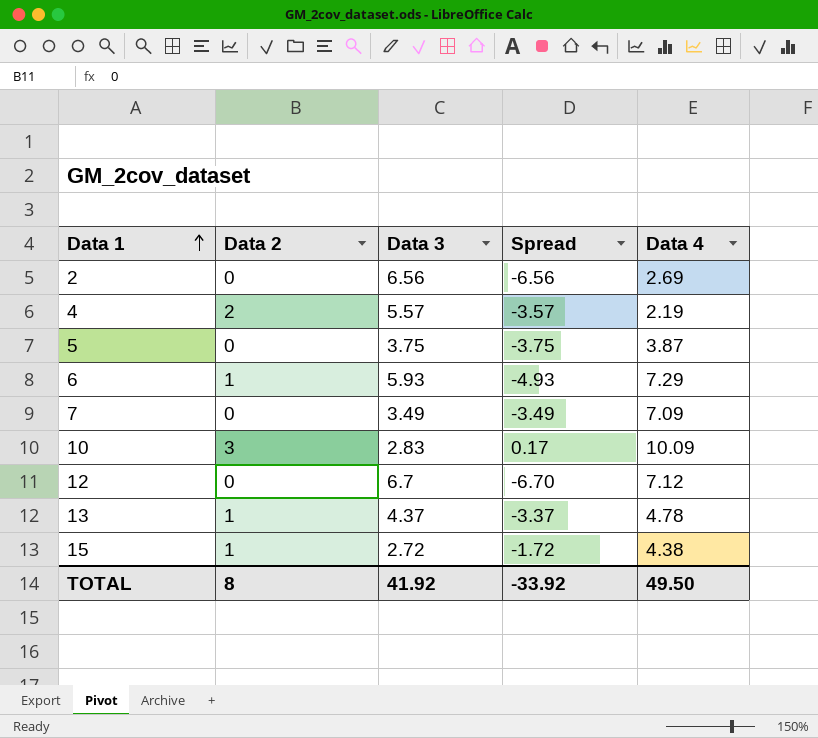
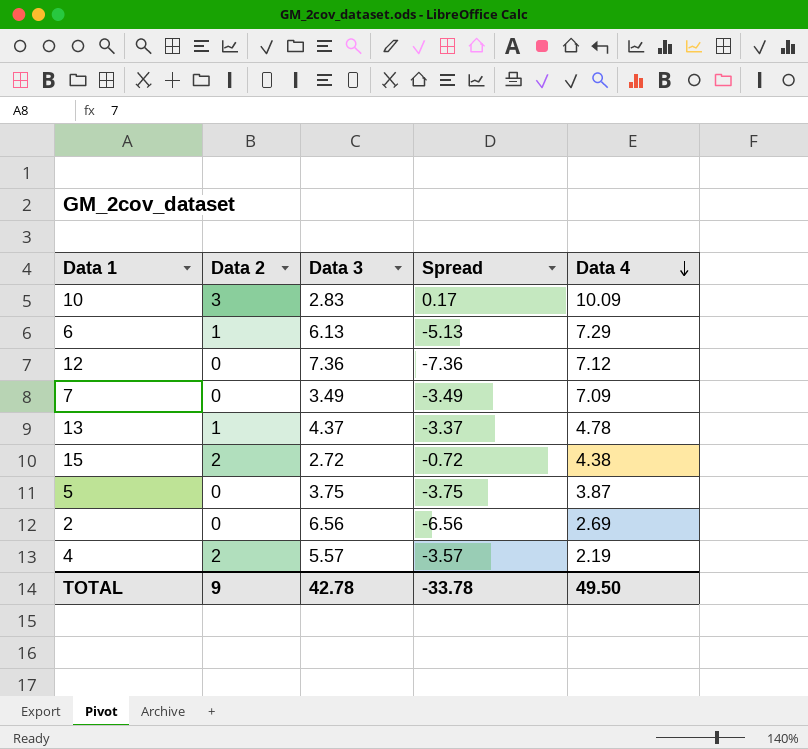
row order: Data 1 ascending -> Data 4 descending
6 | Data 3: 5.93 -> 6.13
6 | Spread: -4.93 -> -5.13
12 | Data 3: 6.7 -> 7.36
12 | Spread: -6.70 -> -7.36
15 | Data 2: 1 -> 2
15 | Spread: -1.72 -> -0.72
TOTAL | Data 2: 8 -> 9
TOTAL | Data 3: 41.92 -> 42.78
TOTAL | Spread: -33.92 -> -33.78

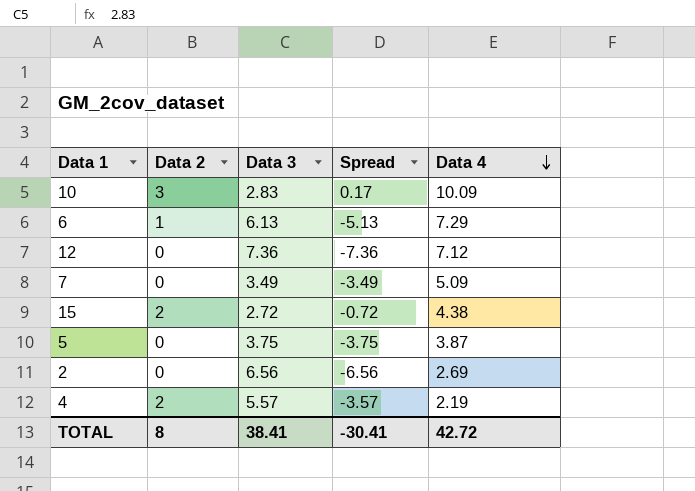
row 13: 1 | 4.37 | -3.37 | 4.78 -> none
7 | Data 4: 7.09 -> 5.09
TOTAL | Data 2: 9 -> 8
TOTAL | Data 3: 42.78 -> 38.41
TOTAL | Spread: -33.78 -> -30.41
TOTAL | Data 4: 49.50 -> 42.72

